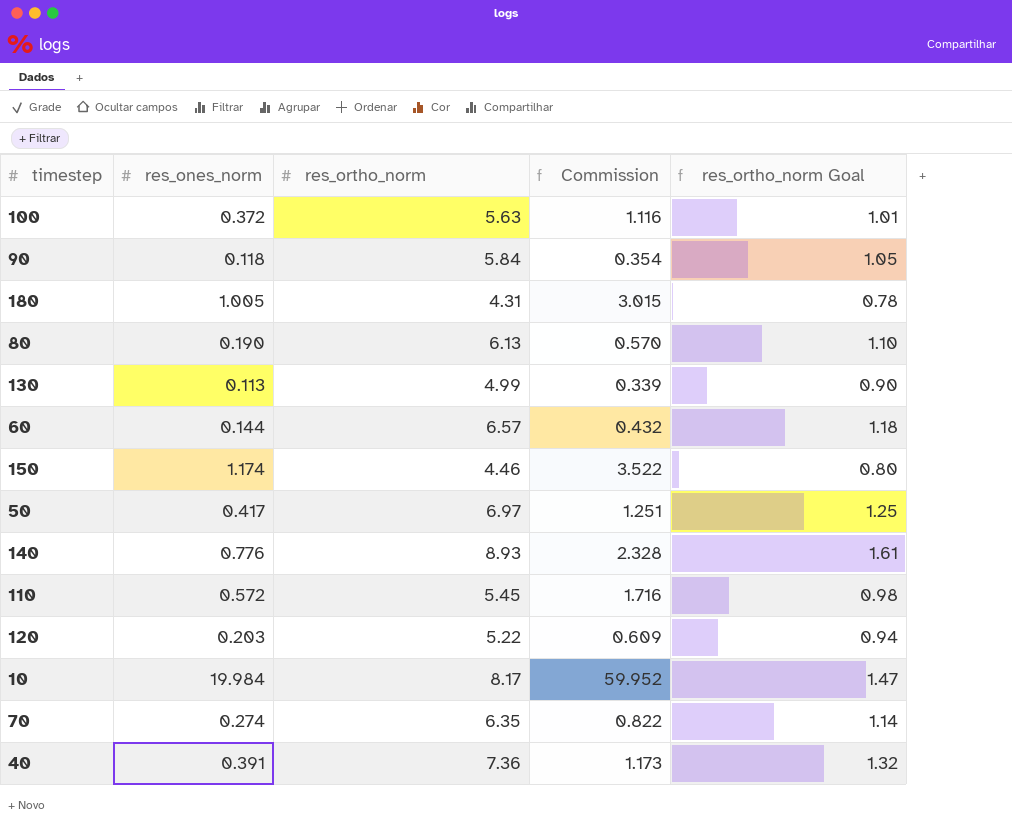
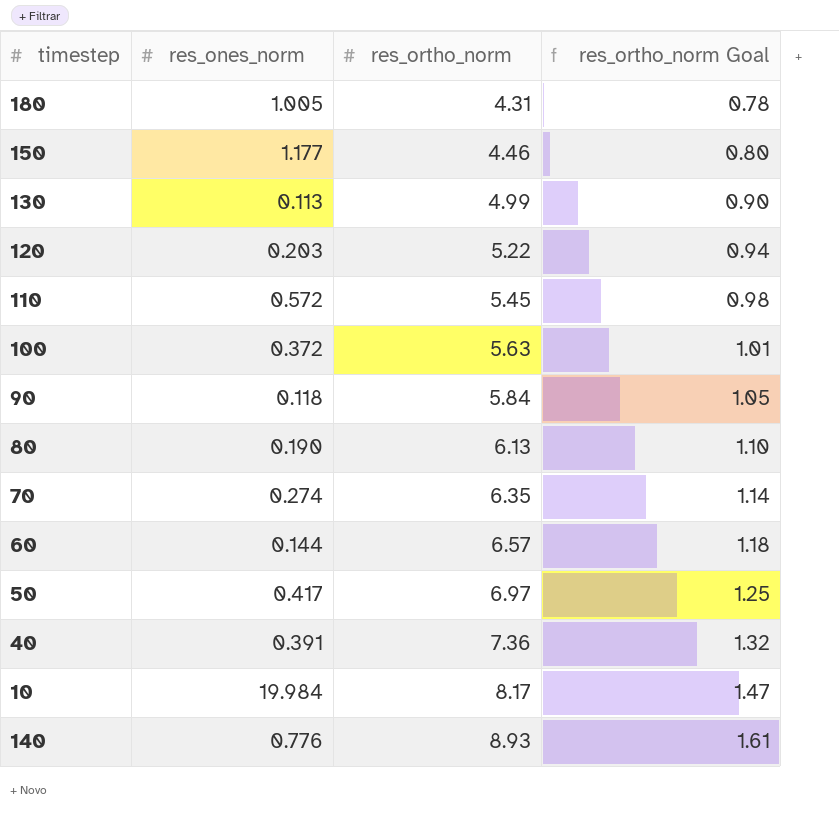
row order: none -> res_ortho_norm ascending
column Commission | formula: [res_ones_norm] * 3 -> none
150 | res_ones_norm: 1.174 -> 1.177

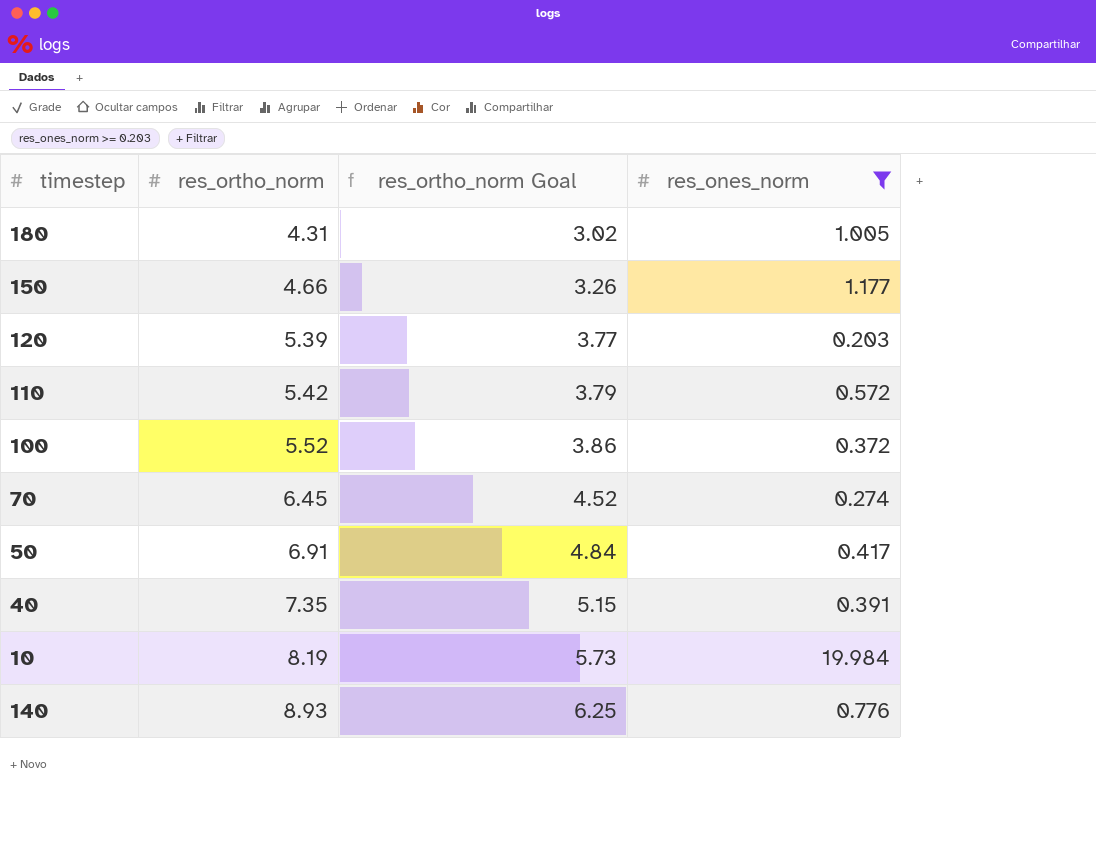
filter: none -> res_ones_norm >= 0.203
column res_ortho_norm Goal | formula: [res_ortho_norm] * 0.18 -> [res_ortho_norm] * 0.7
column res_ones_norm | position: 2 -> 4
150 | res_ortho_norm: 4.46 -> 4.66
120 | res_ortho_norm: 5.22 -> 5.39
110 | res_ortho_norm: 5.45 -> 5.42
100 | res_ortho_norm: 5.63 -> 5.52
70 | res_ortho_norm: 6.35 -> 6.45
50 | res_ortho_norm: 6.97 -> 6.91
40 | res_ortho_norm: 7.36 -> 7.35
10 | res_ortho_norm: 8.17 -> 8.19

